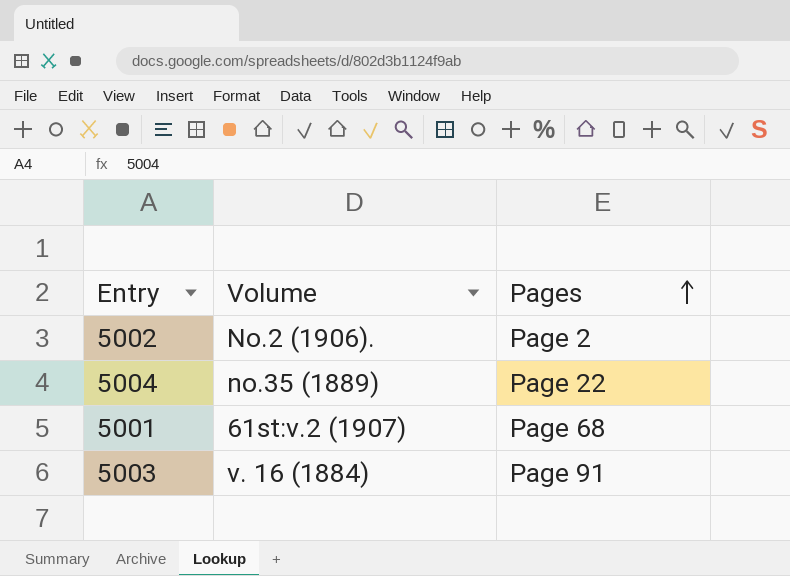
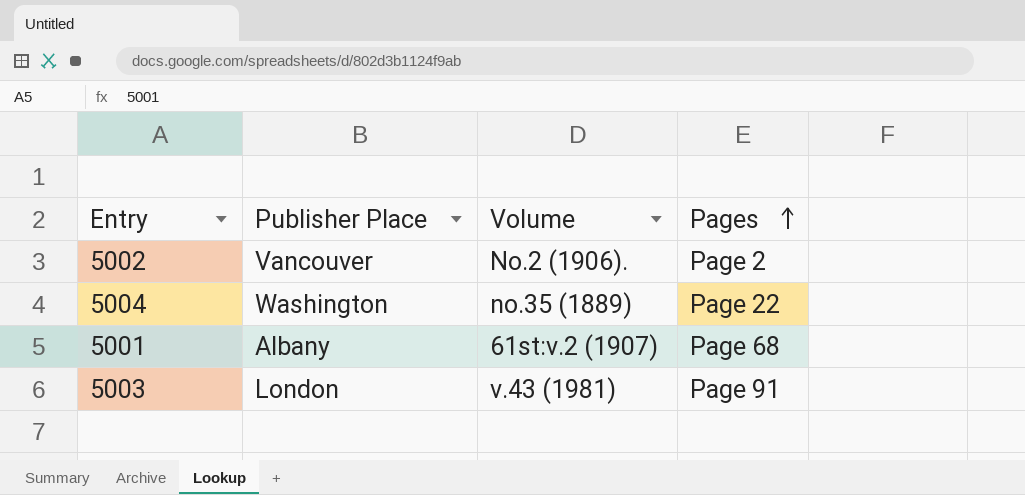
column Publisher Place | position: none -> 2
5003 | Volume: v. 16 (1884) -> v.43 (1981)

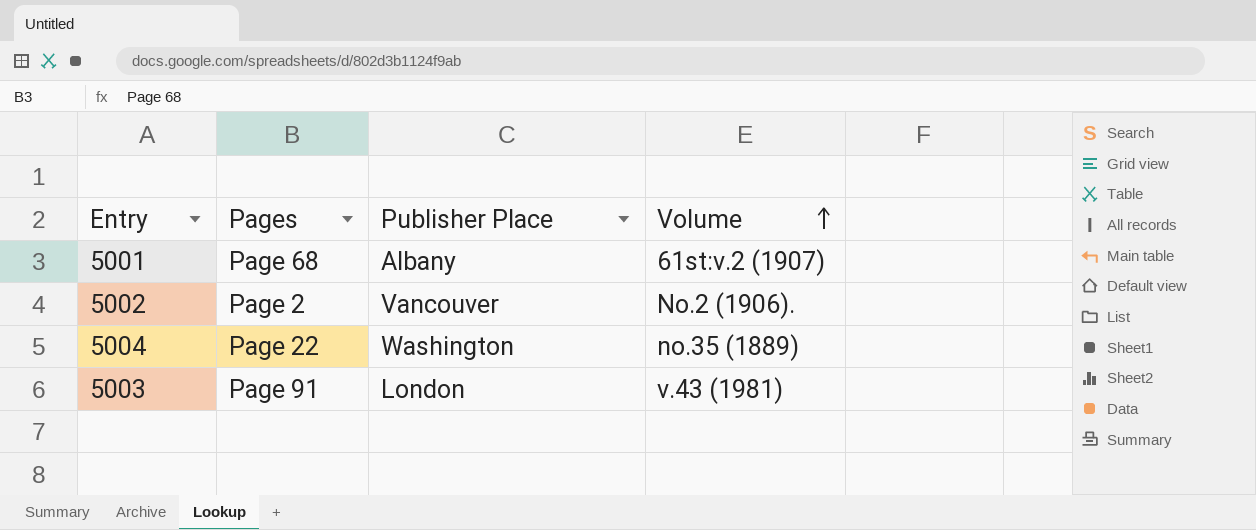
row order: Pages ascending -> Volume ascending
column Pages | position: 4 -> 2

